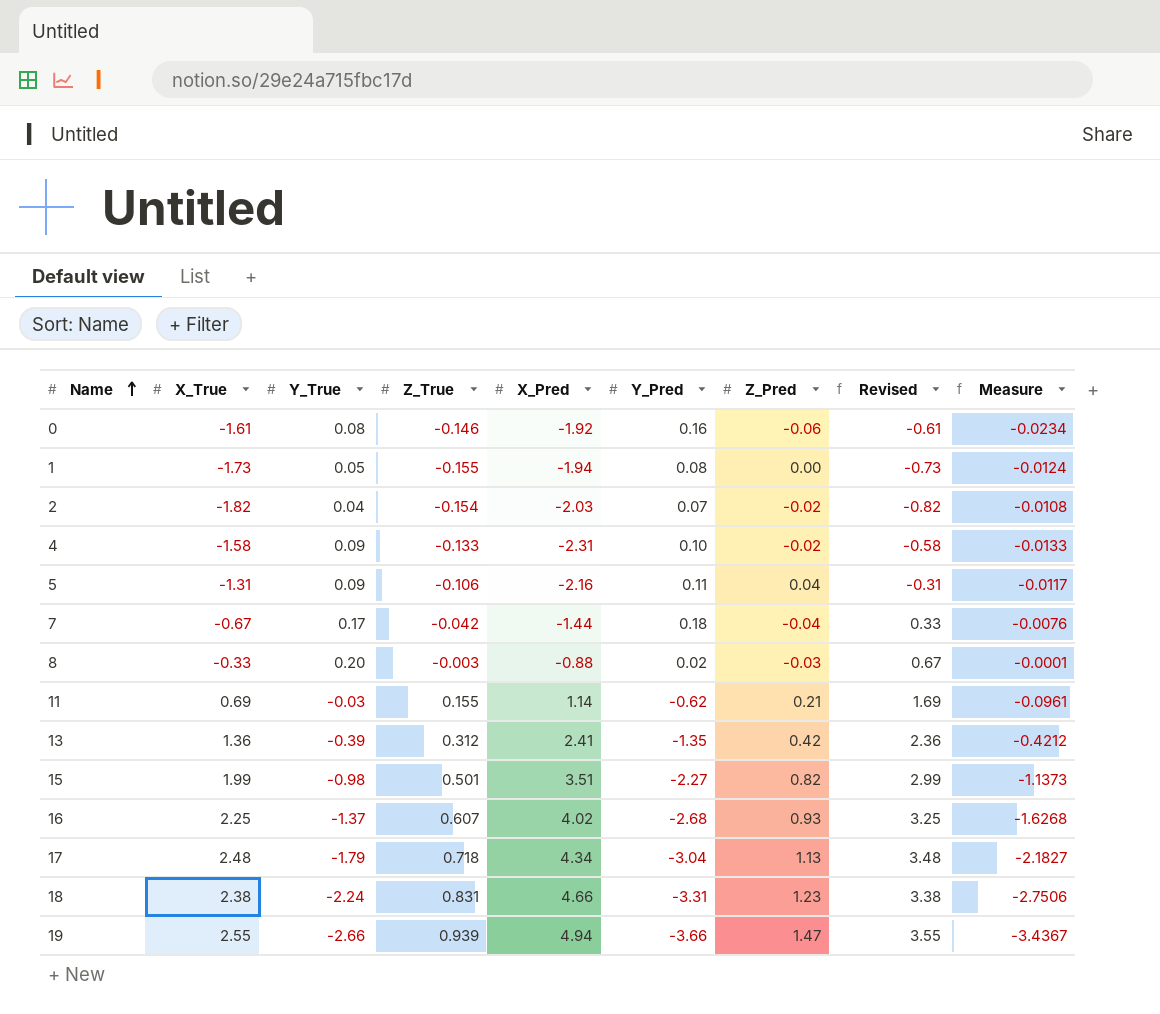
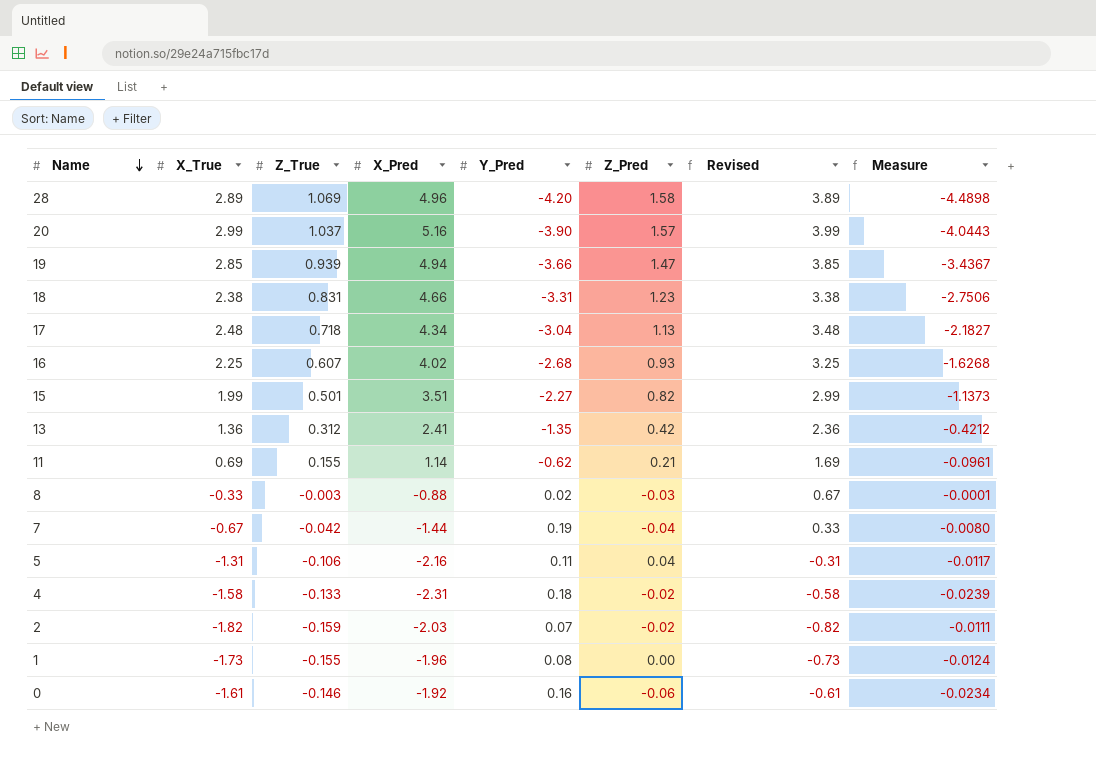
row order: Name ascending -> Name descending
column Y_True | position: 3 -> none
row 28: none -> 2.89 | 1.069 | 4.96 | -4.20 | 1.58 | 3.89 | -4.4898
row 20: none -> 2.99 | 1.037 | 5.16 | -3.90 | 1.57 | 3.99 | -4.0443
19 | X_True: 2.55 -> 2.85
19 | Revised: 3.55 -> 3.85
7 | Y_Pred: 0.18 -> 0.19
7 | Measure: -0.0076 -> -0.0080
4 | Y_Pred: 0.10 -> 0.18
4 | Measure: -0.0133 -> -0.0239
2 | Z_True: -0.154 -> -0.159
2 | Measure: -0.0108 -> -0.0111
1 | X_Pred: -1.94 -> -1.96

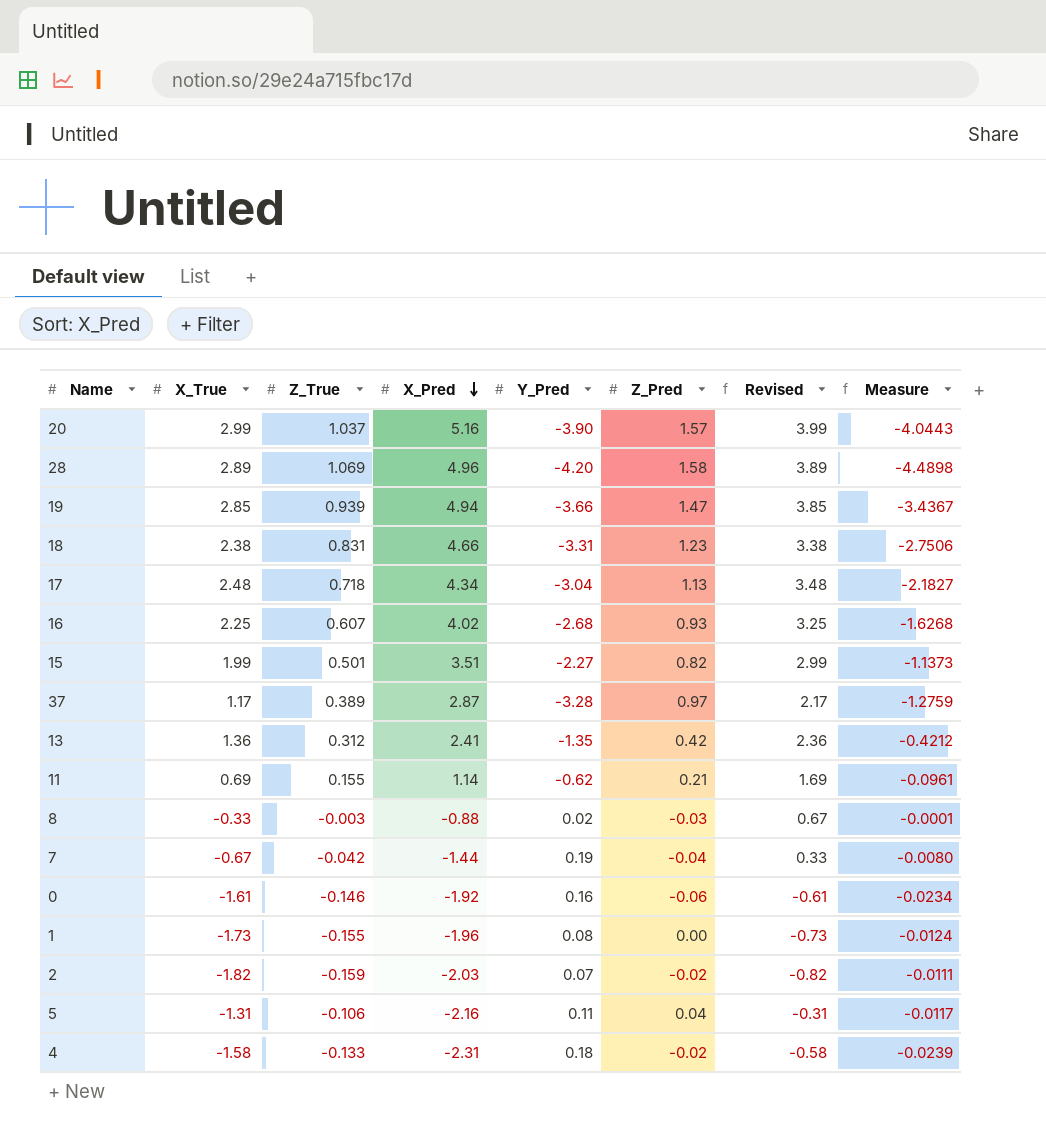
row order: Name descending -> X_Pred descending
row 37: none -> 1.17 | 0.389 | 2.87 | -3.28 | 0.97 | 2.17 | -1.2759

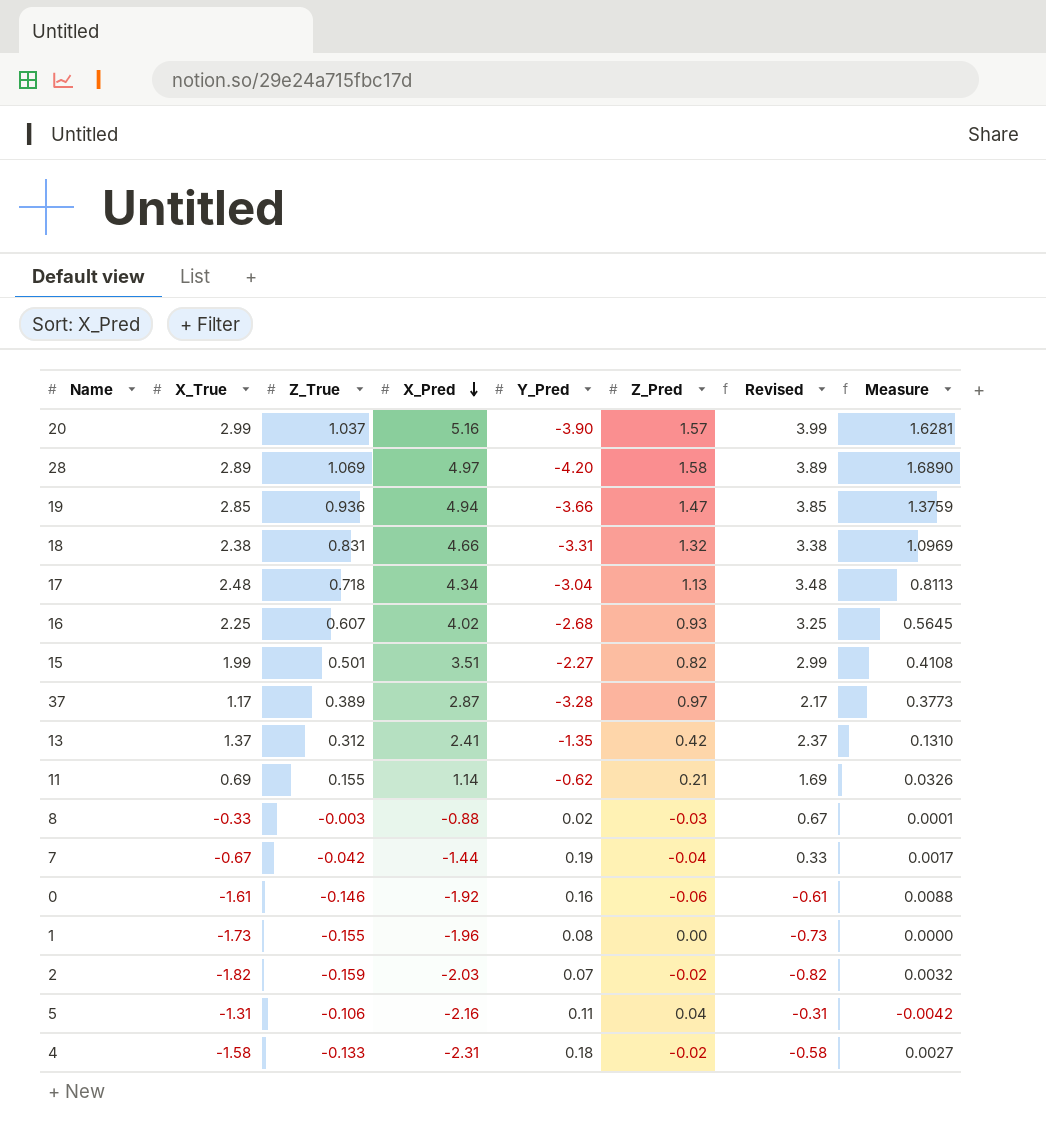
column Measure | formula: [Z_True] * [Y_Pred] -> [Z_True] * [Z_Pred]
28 | X_Pred: 4.96 -> 4.97
19 | Z_True: 0.939 -> 0.936
18 | Z_Pred: 1.23 -> 1.32
13 | X_True: 1.36 -> 1.37
13 | Revised: 2.36 -> 2.37

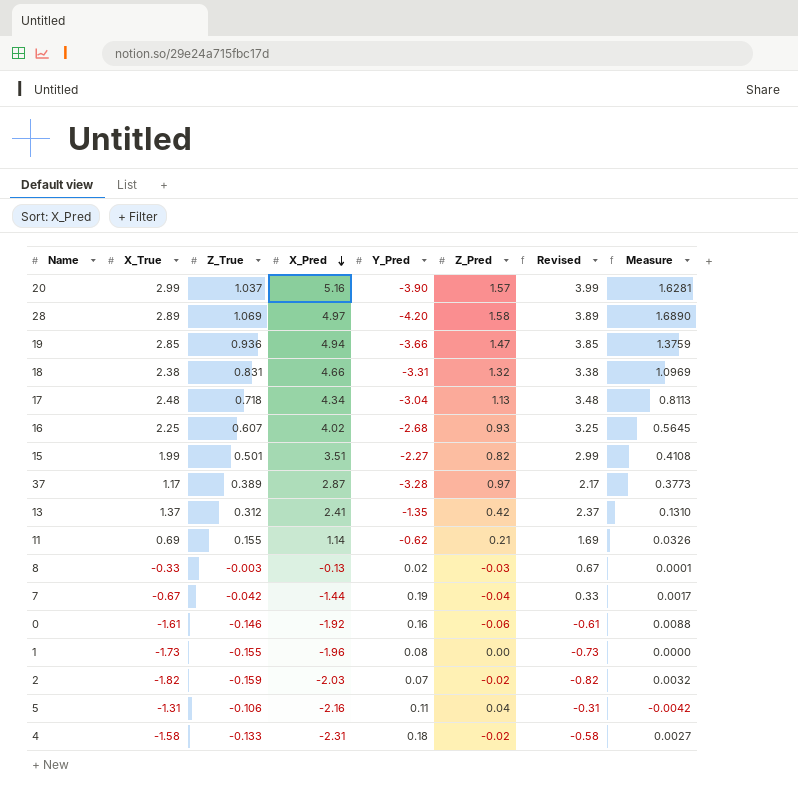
8 | X_Pred: -0.88 -> -0.13

